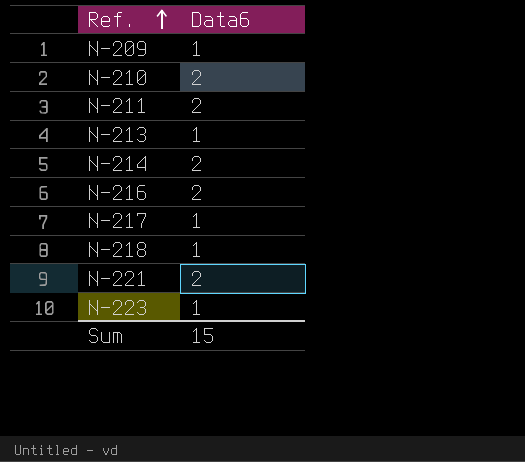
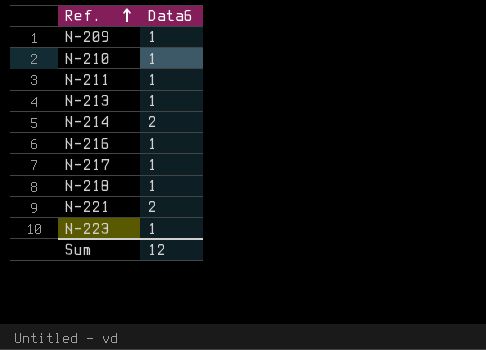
N-210 | Data6: 2 -> 1
N-211 | Data6: 2 -> 1
N-216 | Data6: 2 -> 1
Sum | Data6: 15 -> 12

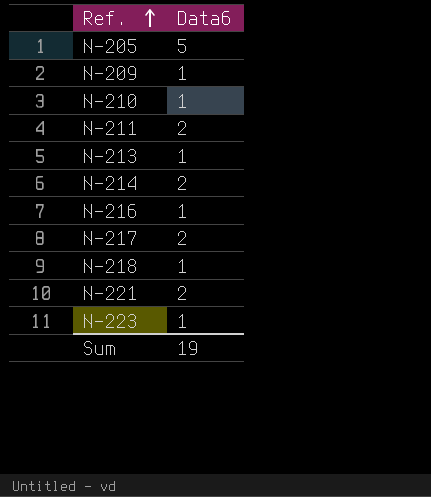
row N-205: none -> 5
N-211 | Data6: 1 -> 2
N-217 | Data6: 1 -> 2
Sum | Data6: 12 -> 19

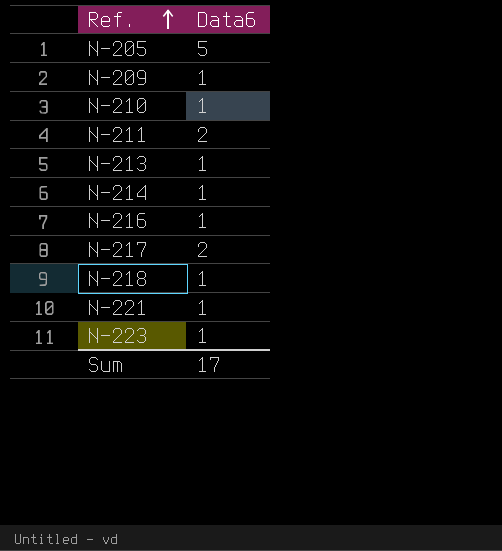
N-214 | Data6: 2 -> 1
N-221 | Data6: 2 -> 1
Sum | Data6: 19 -> 17

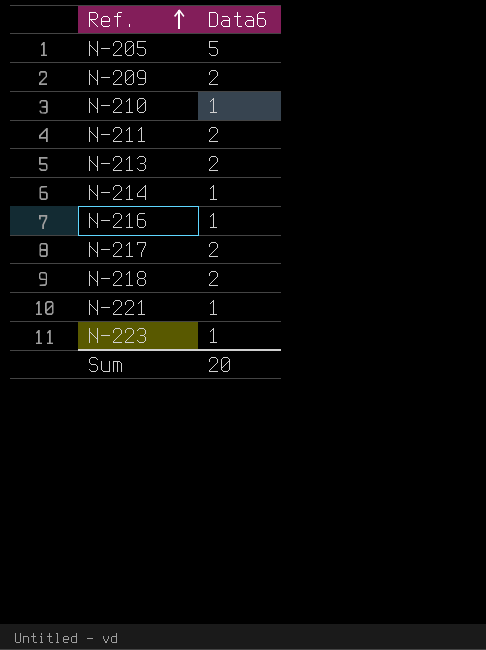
N-209 | Data6: 1 -> 2
N-213 | Data6: 1 -> 2
N-218 | Data6: 1 -> 2
Sum | Data6: 17 -> 20

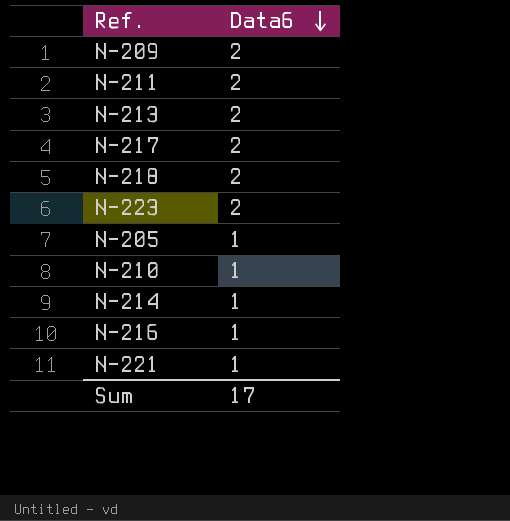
row order: Ref. ascending -> Data6 descending
N-223 | Data6: 1 -> 2
N-205 | Data6: 5 -> 1
Sum | Data6: 20 -> 17

